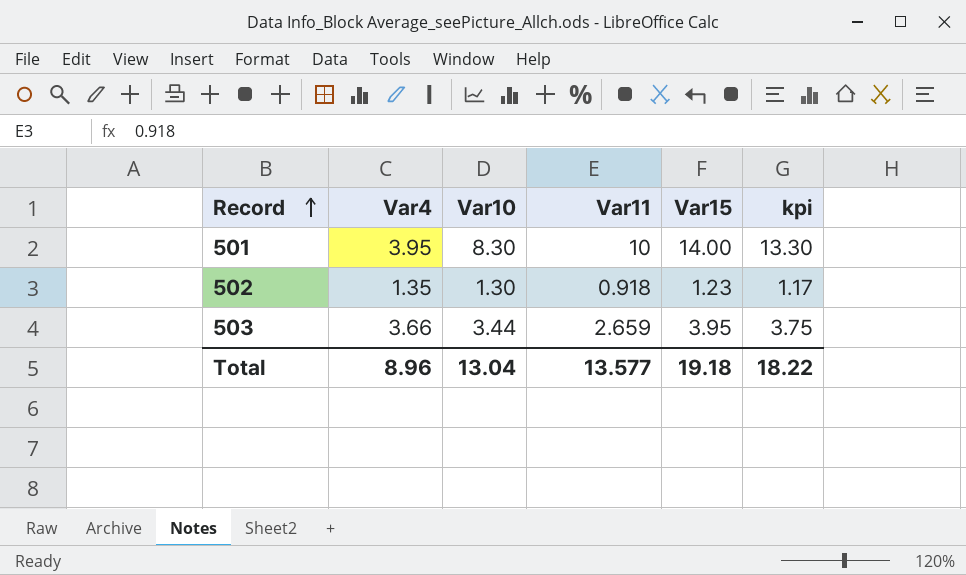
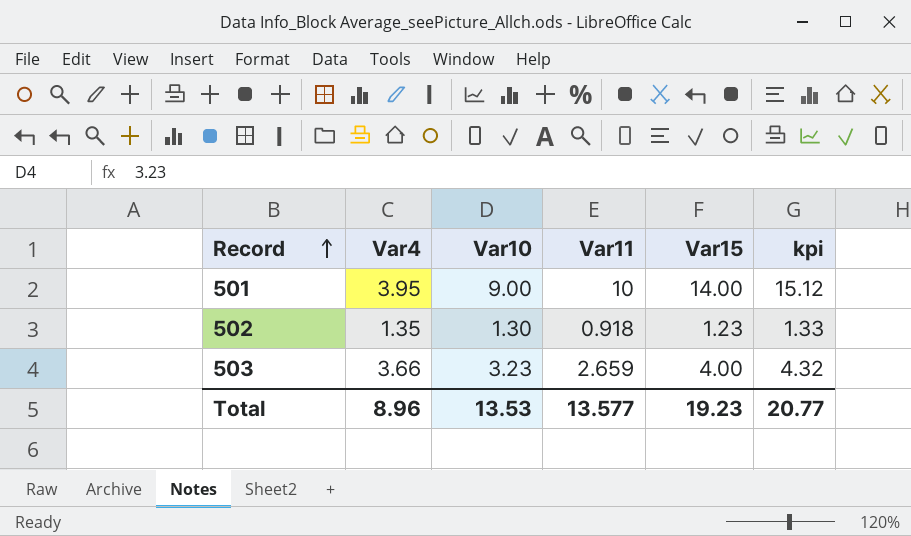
column kpi | formula: [Var15] * 0.95 -> [Var15] * 1.08
501 | Var10: 8.30 -> 9.00
503 | Var10: 3.44 -> 3.23
503 | Var15: 3.95 -> 4.00
Total | Var10: 13.04 -> 13.53
Total | Var15: 19.18 -> 19.23
Total | kpi: 18.22 -> 20.77

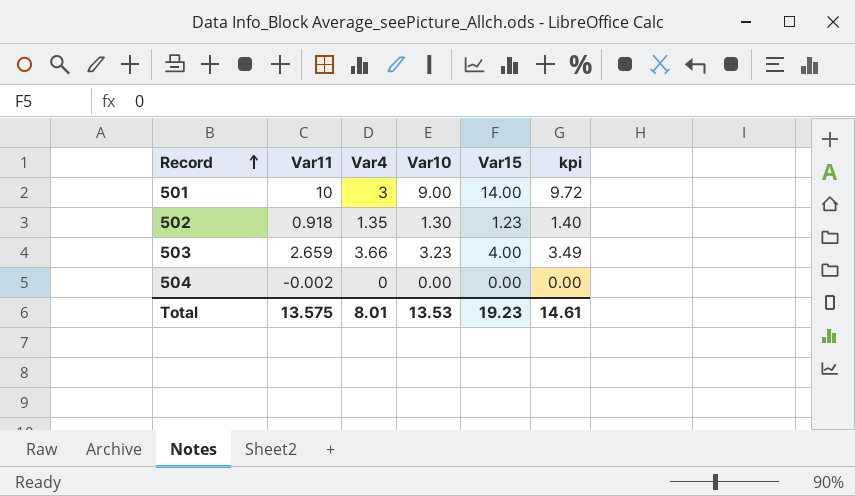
column Var11 | position: 4 -> 2
column kpi | formula: [Var15] * 1.08 -> [Var10] * 1.08
501 | Var4: 3.95 -> 3
row 504: none -> -0.002 | 0 | 0.00 | 0.00 | 0.00
Total | Var11: 13.577 -> 13.575
Total | Var4: 8.96 -> 8.01
Total | kpi: 20.77 -> 14.61

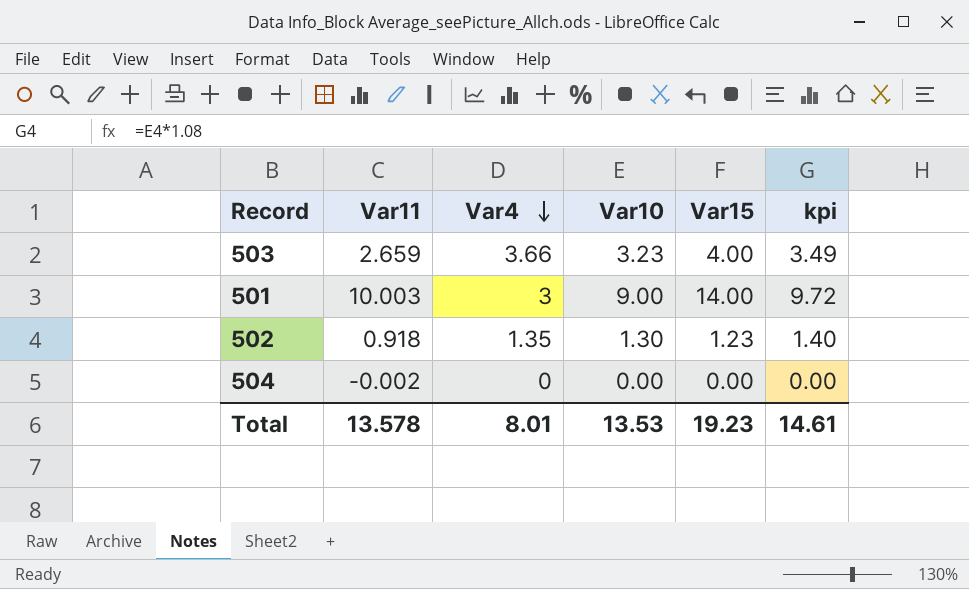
row order: Record ascending -> Var4 descending
501 | Var11: 10 -> 10.003
Total | Var11: 13.575 -> 13.578

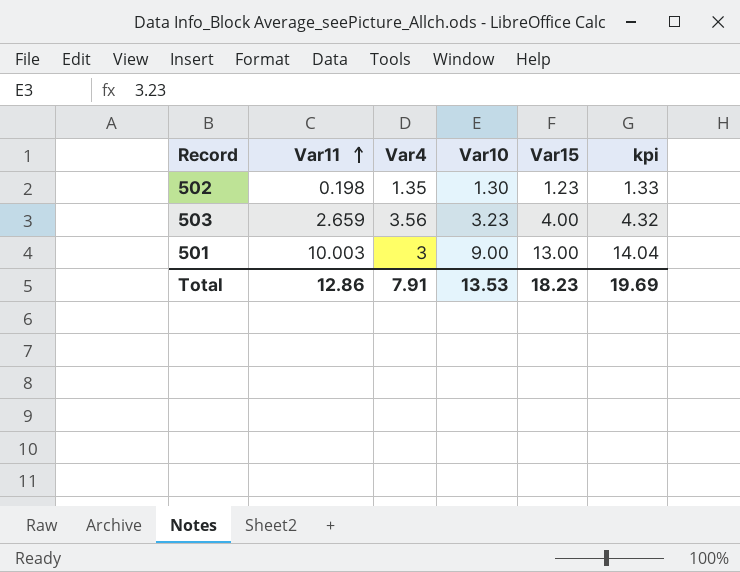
row order: Var4 descending -> Var11 ascending
column kpi | formula: [Var10] * 1.08 -> [Var15] * 1.08
row 504: -0.002 | 0 | 0.00 | 0.00 | 0.00 -> none
502 | Var11: 0.918 -> 0.198
503 | Var4: 3.66 -> 3.56
501 | Var15: 14.00 -> 13.00
Total | Var11: 13.578 -> 12.86
Total | Var4: 8.01 -> 7.91
Total | Var15: 19.23 -> 18.23
Total | kpi: 14.61 -> 19.69

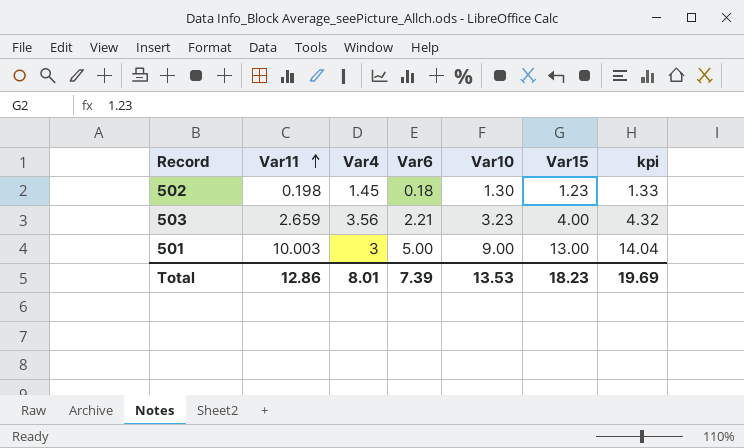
column Var6 | position: none -> 4
502 | Var4: 1.35 -> 1.45
Total | Var4: 7.91 -> 8.01

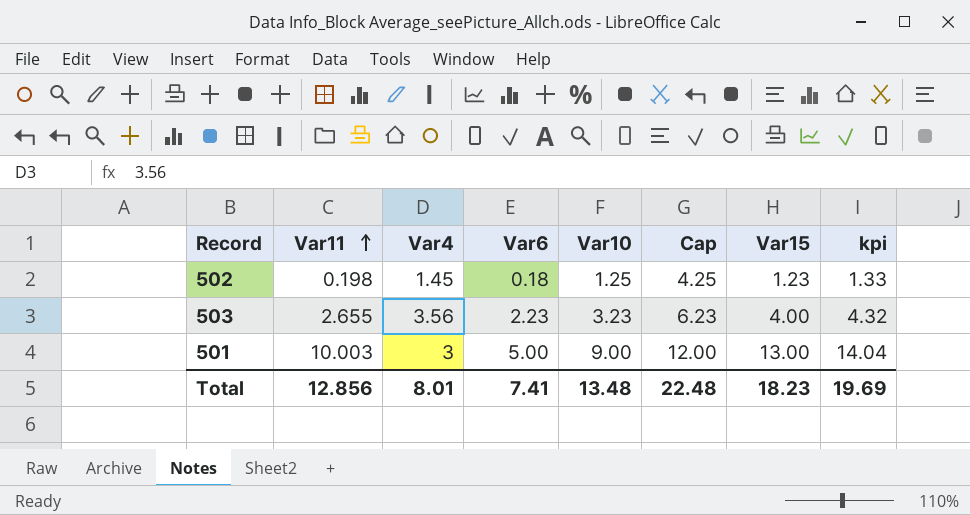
column Cap | formula: none -> [Var10] + 3
502 | Var10: 1.30 -> 1.25
503 | Var11: 2.659 -> 2.655
503 | Var6: 2.21 -> 2.23
Total | Var11: 12.86 -> 12.856
Total | Var6: 7.39 -> 7.41
Total | Var10: 13.53 -> 13.48

